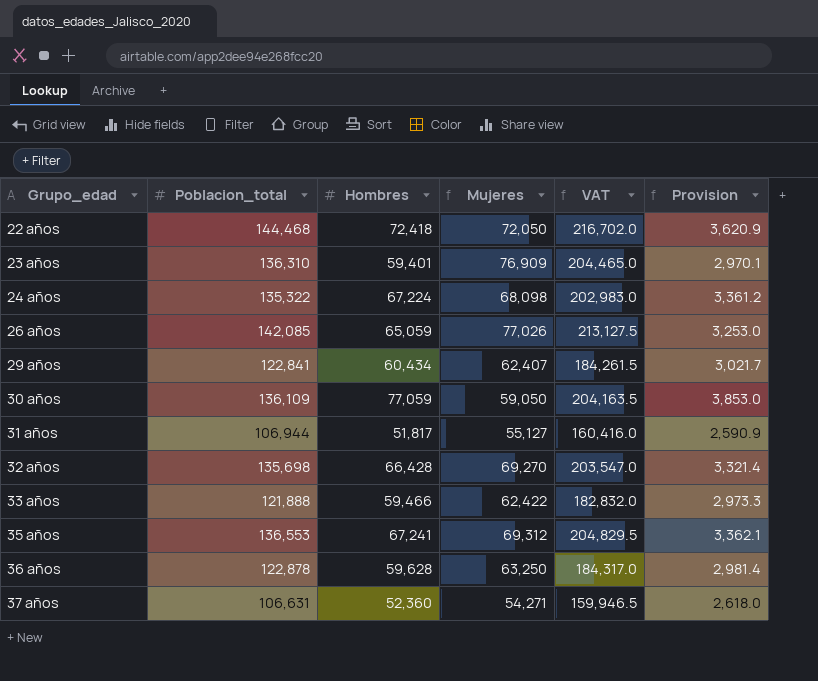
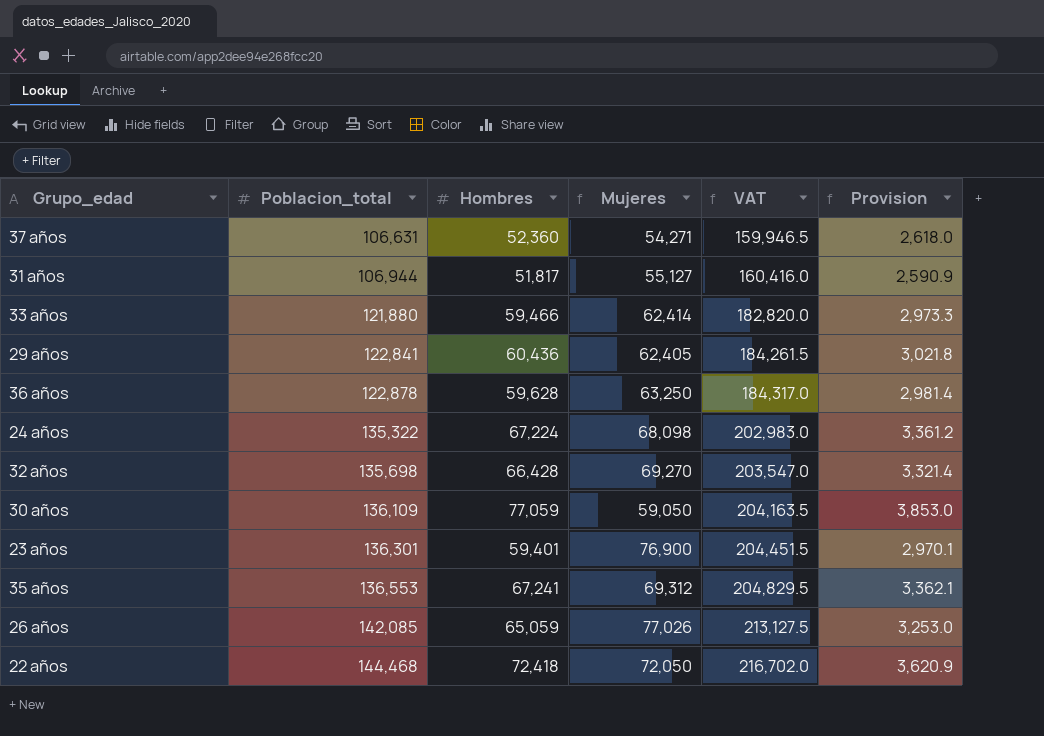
row order: Grupo_edad ascending -> Poblacion_total ascending
33 años | Poblacion_total: 121,888 -> 121,880
33 años | Mujeres: 62,422 -> 62,414
33 años | VAT: 182,832.0 -> 182,820.0
29 años | Hombres: 60,434 -> 60,436
29 años | Mujeres: 62,407 -> 62,405
29 años | Provision: 3,021.7 -> 3,021.8
23 años | Poblacion_total: 136,310 -> 136,301
23 años | Mujeres: 76,909 -> 76,900
23 años | VAT: 204,465.0 -> 204,451.5

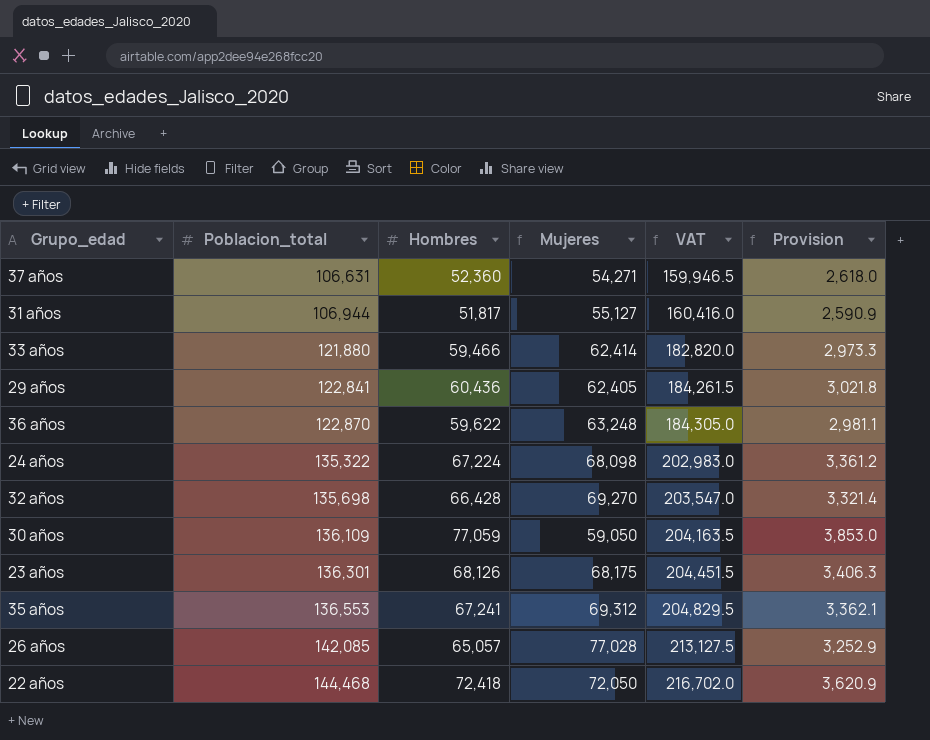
36 años | Poblacion_total: 122,878 -> 122,870
36 años | Hombres: 59,628 -> 59,622
36 años | Mujeres: 63,250 -> 63,248
36 años | VAT: 184,317.0 -> 184,305.0
36 años | Provision: 2,981.4 -> 2,981.1
23 años | Hombres: 59,401 -> 68,126
23 años | Mujeres: 76,900 -> 68,175
23 años | Provision: 2,970.1 -> 3,406.3
26 años | Hombres: 65,059 -> 65,057
26 años | Mujeres: 77,026 -> 77,028
26 años | Provision: 3,253.0 -> 3,252.9

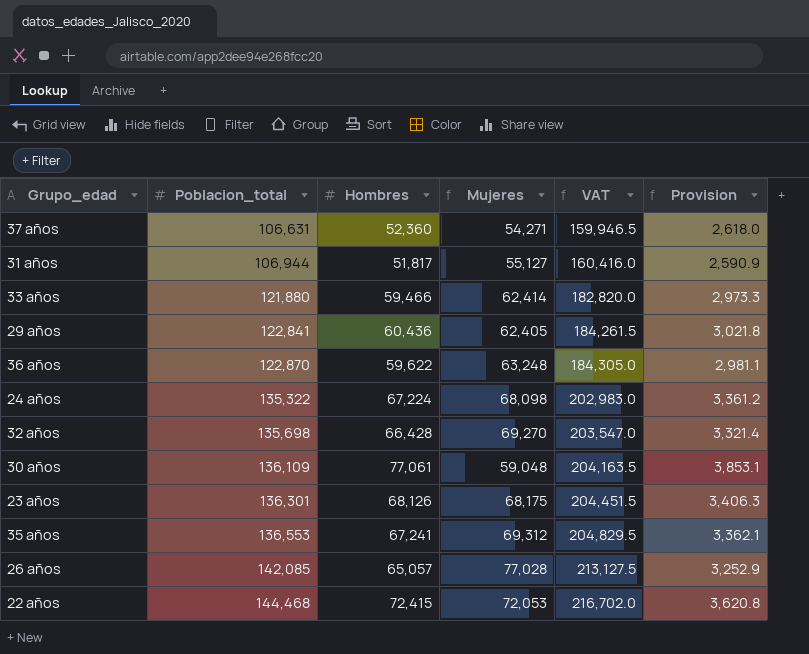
30 años | Hombres: 77,059 -> 77,061
30 años | Mujeres: 59,050 -> 59,048
30 años | Provision: 3,853.0 -> 3,853.1
22 años | Hombres: 72,418 -> 72,415
22 años | Mujeres: 72,050 -> 72,053
22 años | Provision: 3,620.9 -> 3,620.8

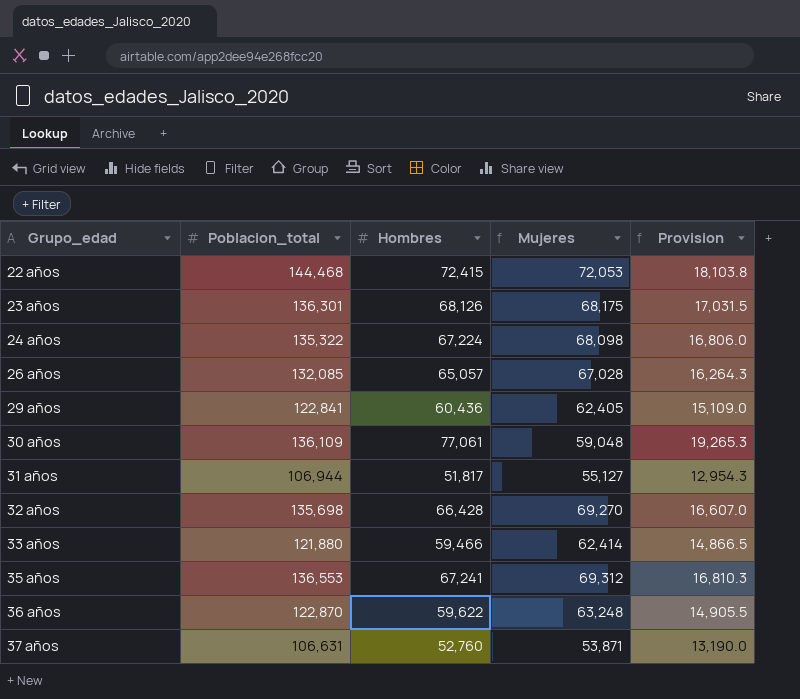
row order: Poblacion_total ascending -> Grupo_edad ascending
column VAT | formula: [Poblacion_total] * 1.5 -> none
column Provision | formula: [Hombres] * 0.05 -> [Hombres] * 0.25
26 años | Poblacion_total: 142,085 -> 132,085
26 años | Mujeres: 77,028 -> 67,028
37 años | Hombres: 52,360 -> 52,760
37 años | Mujeres: 54,271 -> 53,871

